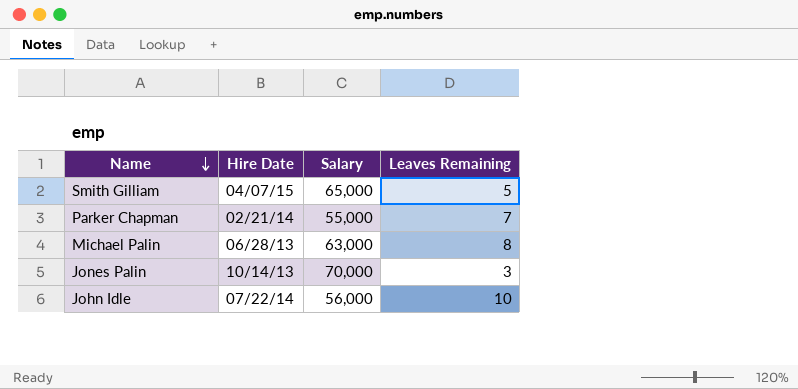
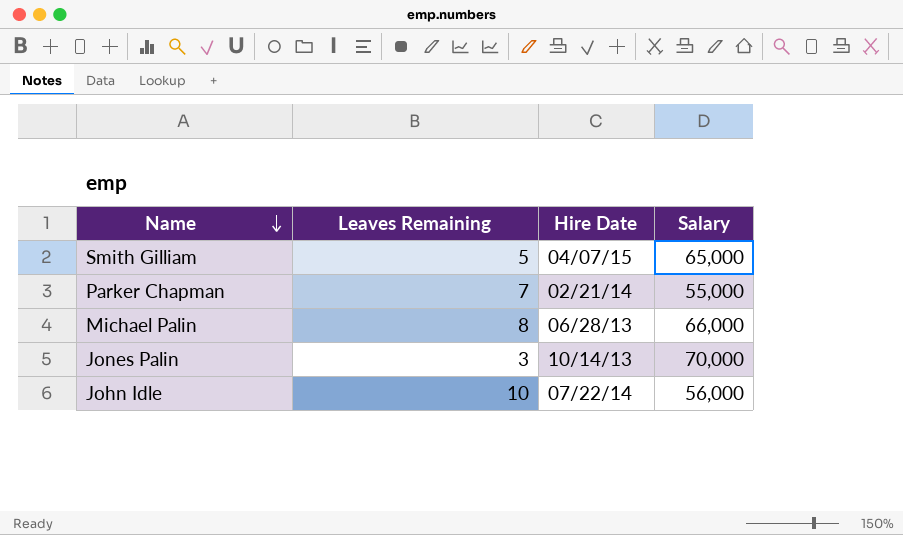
column Leaves Remaining | position: 4 -> 2
Michael Palin | Salary: 63,000 -> 66,000

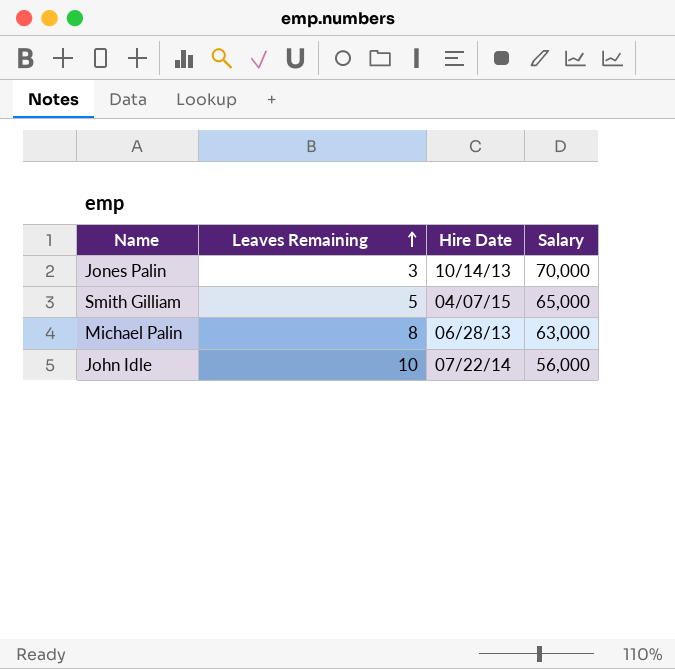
row order: Name descending -> Leaves Remaining ascending
row Parker Chapman: 7 | 02/21/14 | 55,000 -> none
Michael Palin | Salary: 66,000 -> 63,000

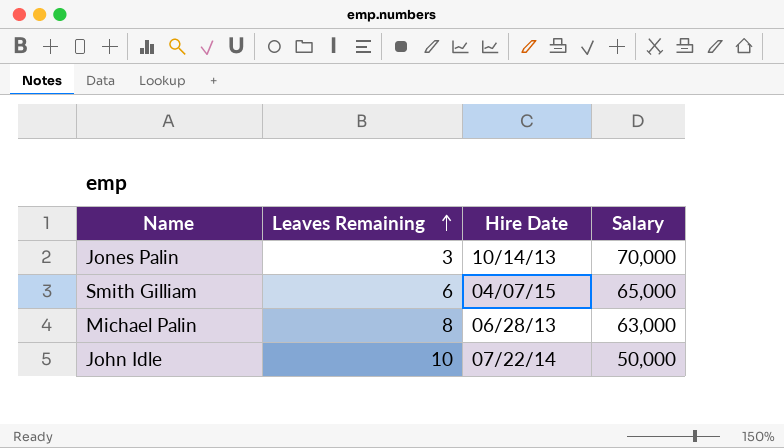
Smith Gilliam | Leaves Remaining: 5 -> 6
John Idle | Salary: 56,000 -> 50,000

